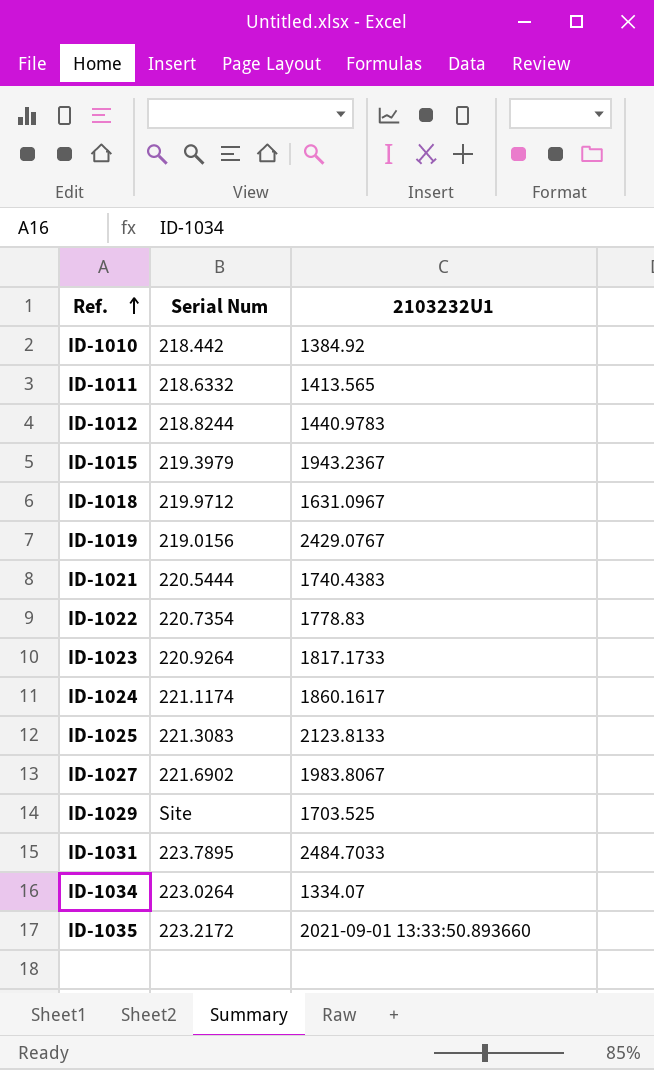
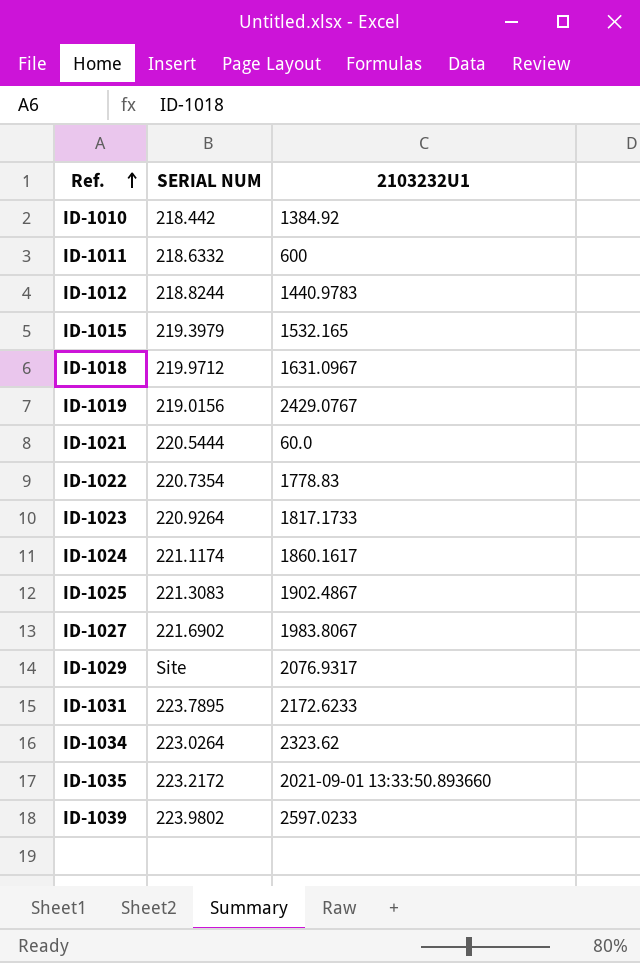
column name: Serial Num -> SERIAL NUM
ID-1011 | 2103232U1: 1413.565 -> 600
ID-1015 | 2103232U1: 1943.2367 -> 1532.165
ID-1021 | 2103232U1: 1740.4383 -> 60.0
ID-1025 | 2103232U1: 2123.8133 -> 1902.4867
ID-1029 | 2103232U1: 1703.525 -> 2076.9317
ID-1031 | 2103232U1: 2484.7033 -> 2172.6233
ID-1034 | 2103232U1: 1334.07 -> 2323.62
row ID-1039: none -> 223.9802 | 2597.0233

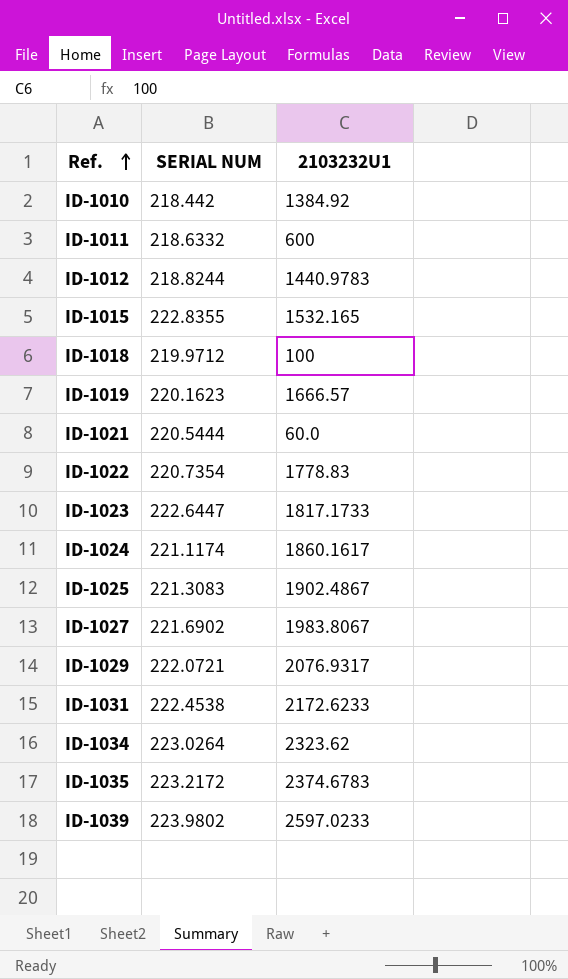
ID-1015 | SERIAL NUM: 219.3979 -> 222.8355
ID-1018 | 2103232U1: 1631.0967 -> 100
ID-1019 | SERIAL NUM: 219.0156 -> 220.1623
ID-1019 | 2103232U1: 2429.0767 -> 1666.57
ID-1023 | SERIAL NUM: 220.9264 -> 222.6447
ID-1029 | SERIAL NUM: Site -> 222.0721
ID-1031 | SERIAL NUM: 223.7895 -> 222.4538
ID-1035 | 2103232U1: 2021-09-01 13:33:50.893660 -> 2374.6783

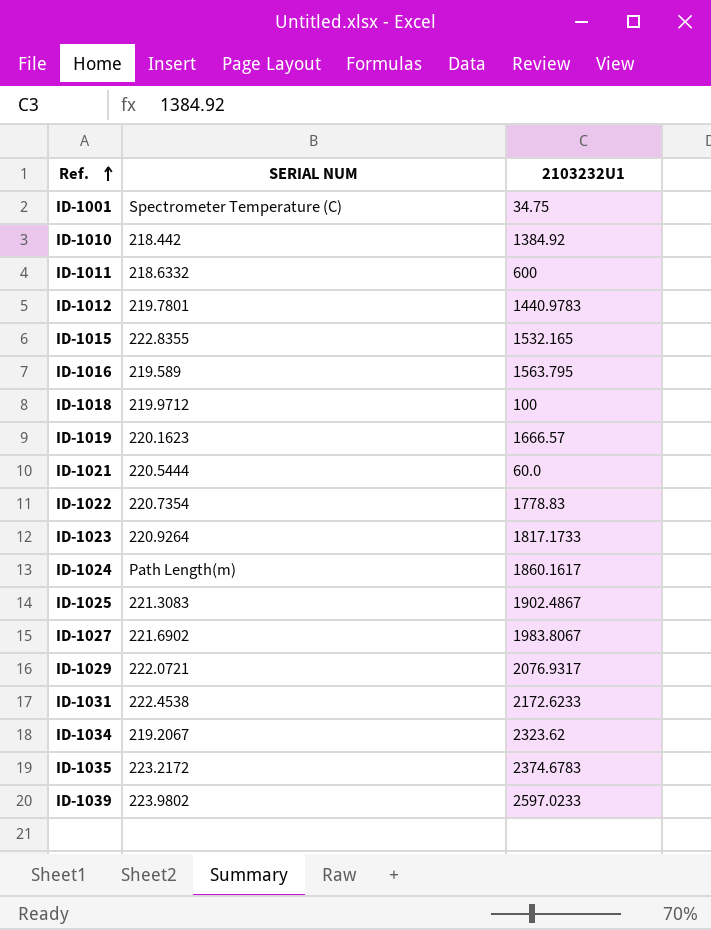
row ID-1001: none -> Spectrometer Temperature (C) | 34.75
ID-1012 | SERIAL NUM: 218.8244 -> 219.7801
row ID-1016: none -> 219.589 | 1563.795
ID-1023 | SERIAL NUM: 222.6447 -> 220.9264
ID-1024 | SERIAL NUM: 221.1174 -> Path Length(m)
ID-1034 | SERIAL NUM: 223.0264 -> 219.2067

